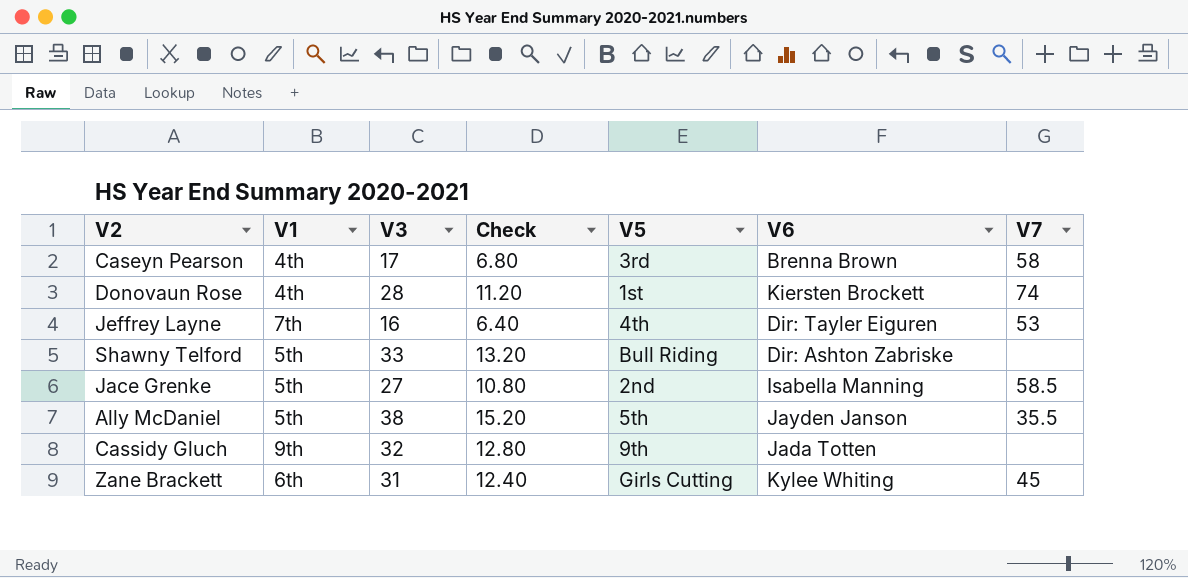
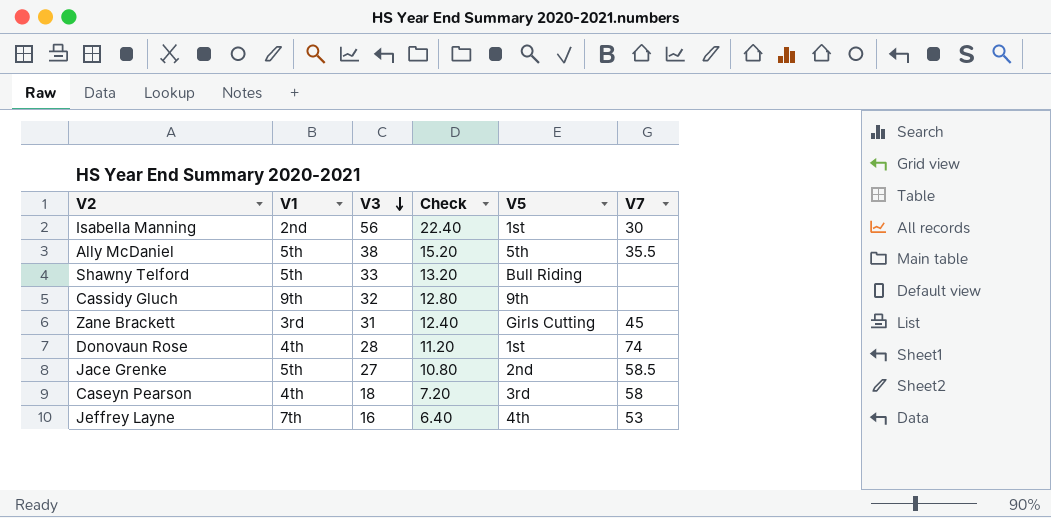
row order: none -> V3 descending
column V6 | position: 6 -> none
row Isabella Manning: none -> 2nd | 56 | 22.40 | 1st | 30
Zane Brackett | V1: 6th -> 3rd
Caseyn Pearson | V3: 17 -> 18
Caseyn Pearson | Check: 6.80 -> 7.20

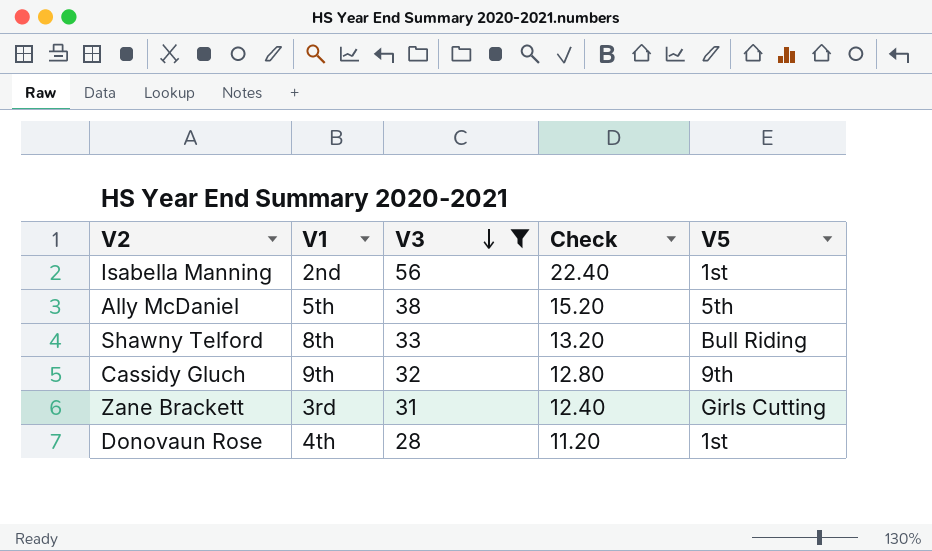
filter: none -> V3 >= 28
column V7 | position: 6 -> none
Shawny Telford | V1: 5th -> 8th

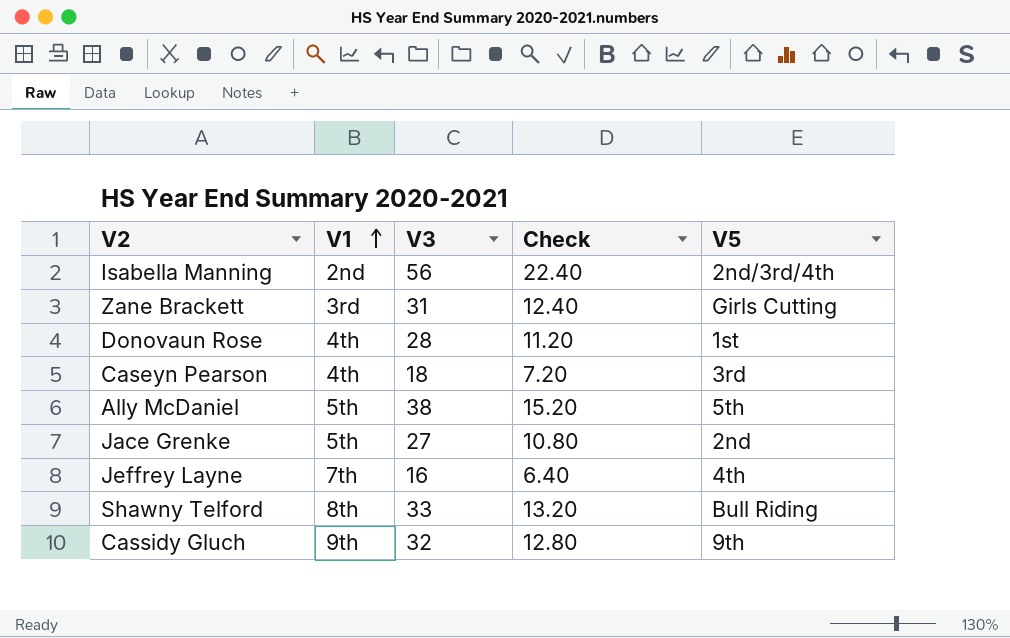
filter: V3 >= 28 -> none
row order: V3 descending -> V1 ascending
Isabella Manning | V5: 1st -> 2nd/3rd/4th

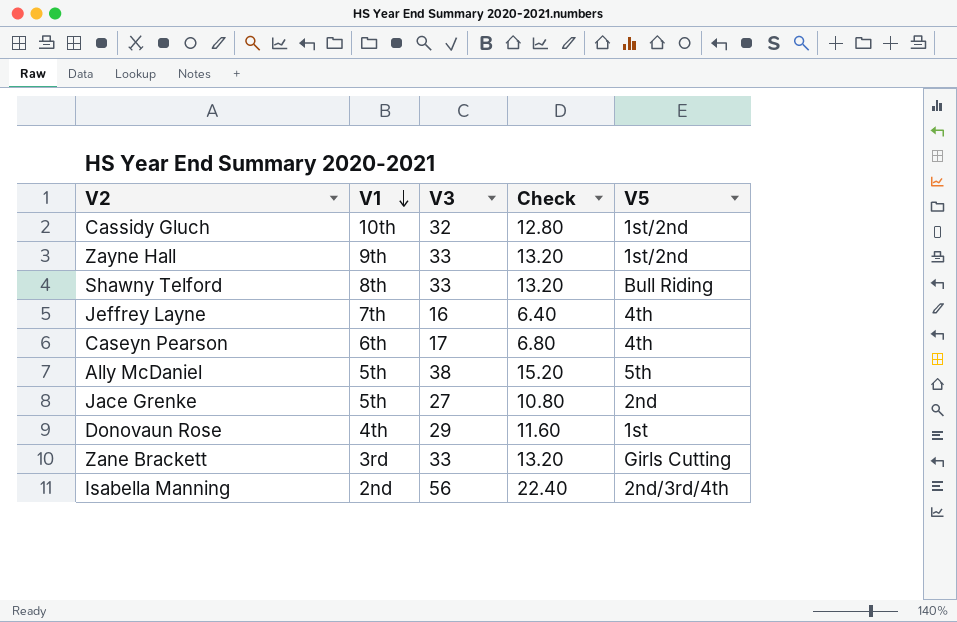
row order: V1 ascending -> V1 descending
Cassidy Gluch | V1: 9th -> 10th
Cassidy Gluch | V5: 9th -> 1st/2nd
row Zayne Hall: none -> 9th | 33 | 13.20 | 1st/2nd
Caseyn Pearson | V1: 4th -> 6th
Caseyn Pearson | V3: 18 -> 17
Caseyn Pearson | Check: 7.20 -> 6.80
Caseyn Pearson | V5: 3rd -> 4th
Donovaun Rose | V3: 28 -> 29
Donovaun Rose | Check: 11.20 -> 11.60
Zane Brackett | V3: 31 -> 33
Zane Brackett | Check: 12.40 -> 13.20

